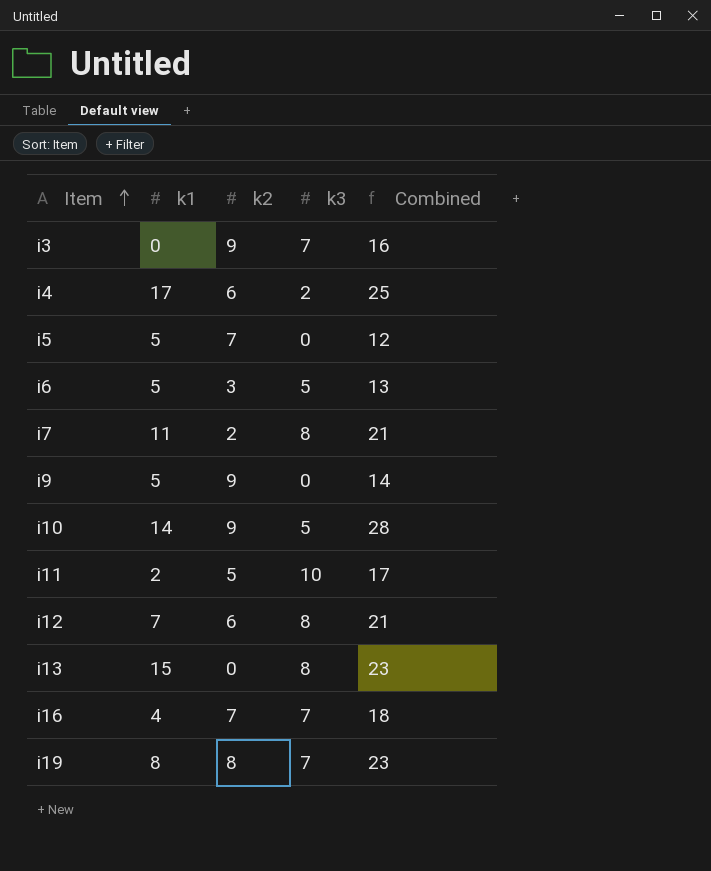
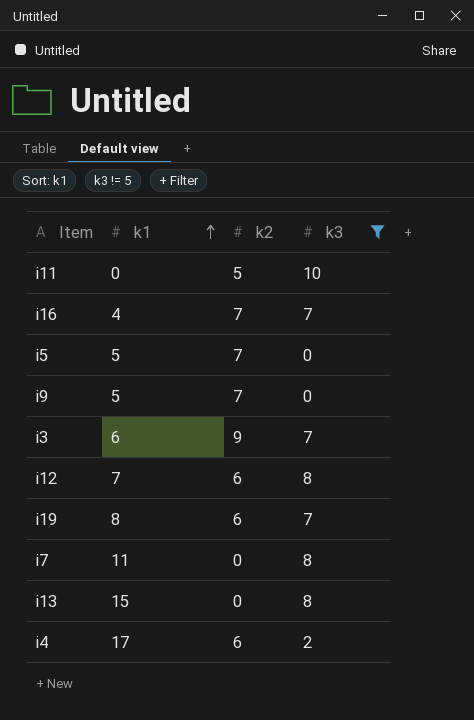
filter: none -> k3 != 5
row order: Item ascending -> k1 ascending
column Combined | formula: [k1] + [k2] + [k3] -> none
i11 | k1: 2 -> 0
i9 | k2: 9 -> 7
i3 | k1: 0 -> 6
i19 | k2: 8 -> 6
i7 | k2: 2 -> 0

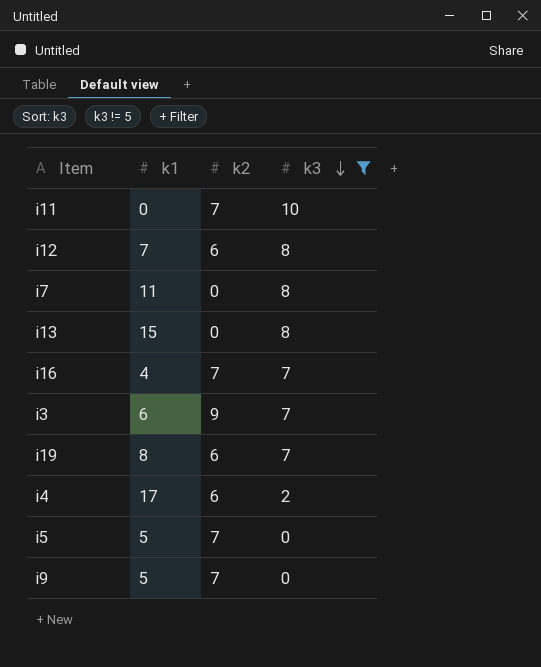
row order: k1 ascending -> k3 descending
i11 | k2: 5 -> 7

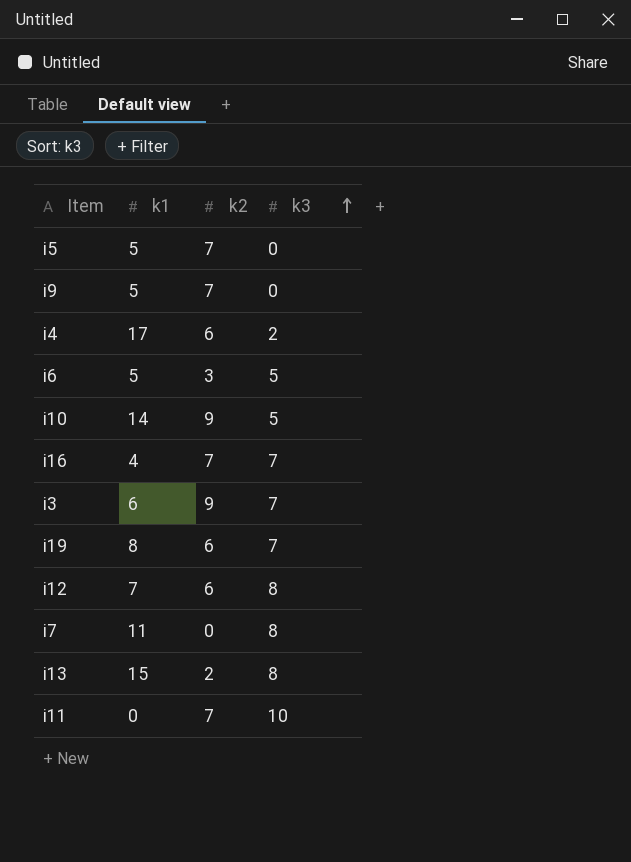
filter: k3 != 5 -> none
row order: k3 descending -> k3 ascending
i13 | k2: 0 -> 2

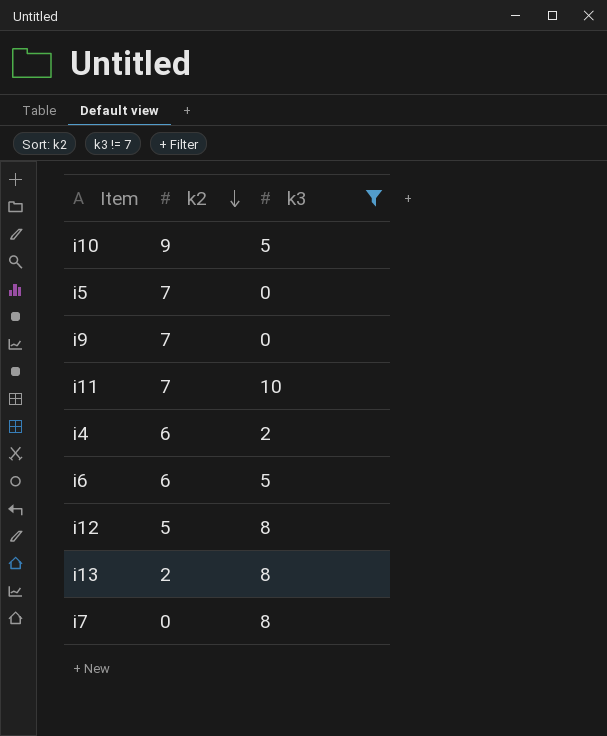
filter: none -> k3 != 7
row order: k3 ascending -> k2 descending
column k1 | position: 2 -> none
i6 | k2: 3 -> 6
i12 | k2: 6 -> 5

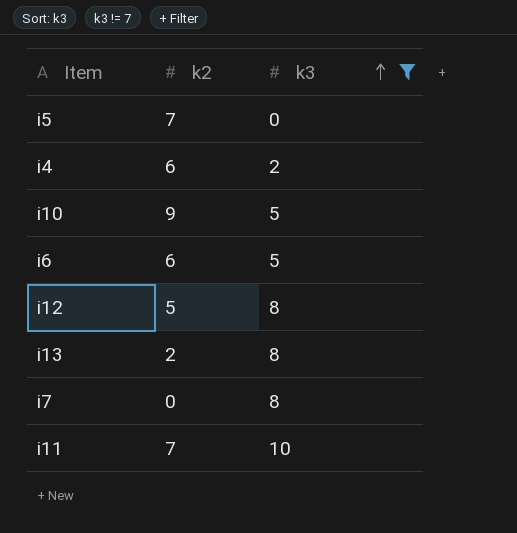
row order: k2 descending -> k3 ascending
row i9: 7 | 0 -> none

